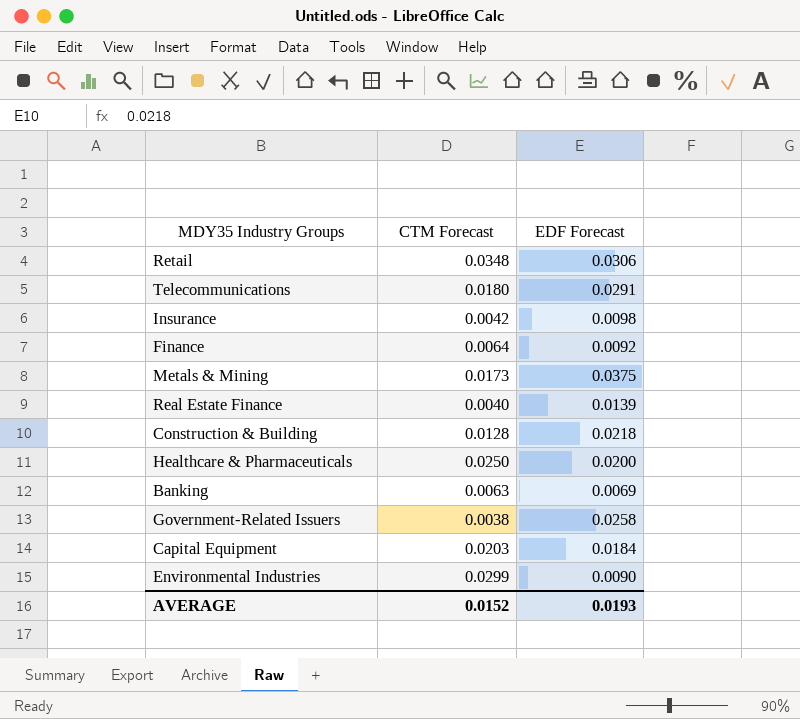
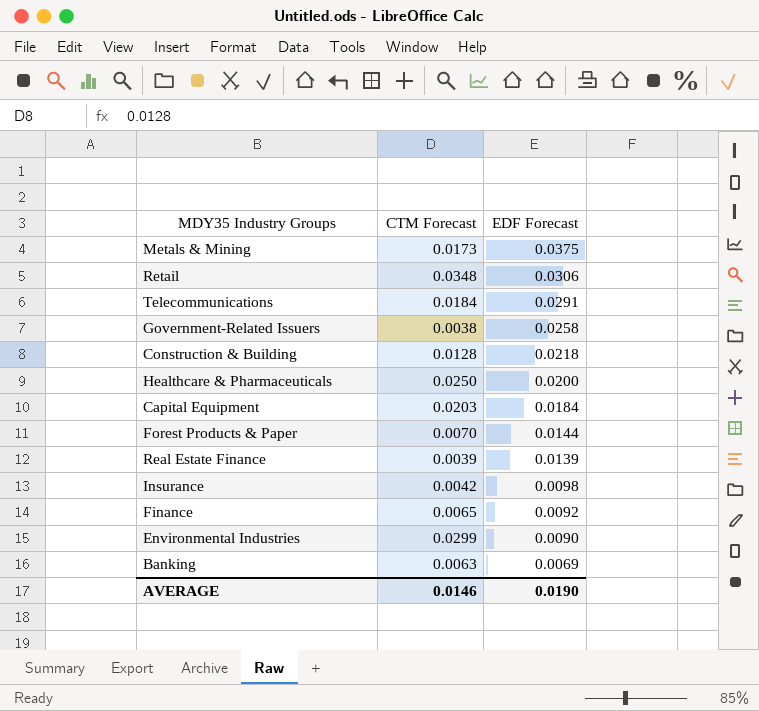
row order: none -> EDF Forecast descending
Telecommunications | CTM Forecast: 0.0180 -> 0.0184
row Forest Products & Paper: none -> 0.0070 | 0.0144
Real Estate Finance | CTM Forecast: 0.0040 -> 0.0039
Finance | CTM Forecast: 0.0064 -> 0.0065
AVERAGE | CTM Forecast: 0.0152 -> 0.0146
AVERAGE | EDF Forecast: 0.0193 -> 0.0190

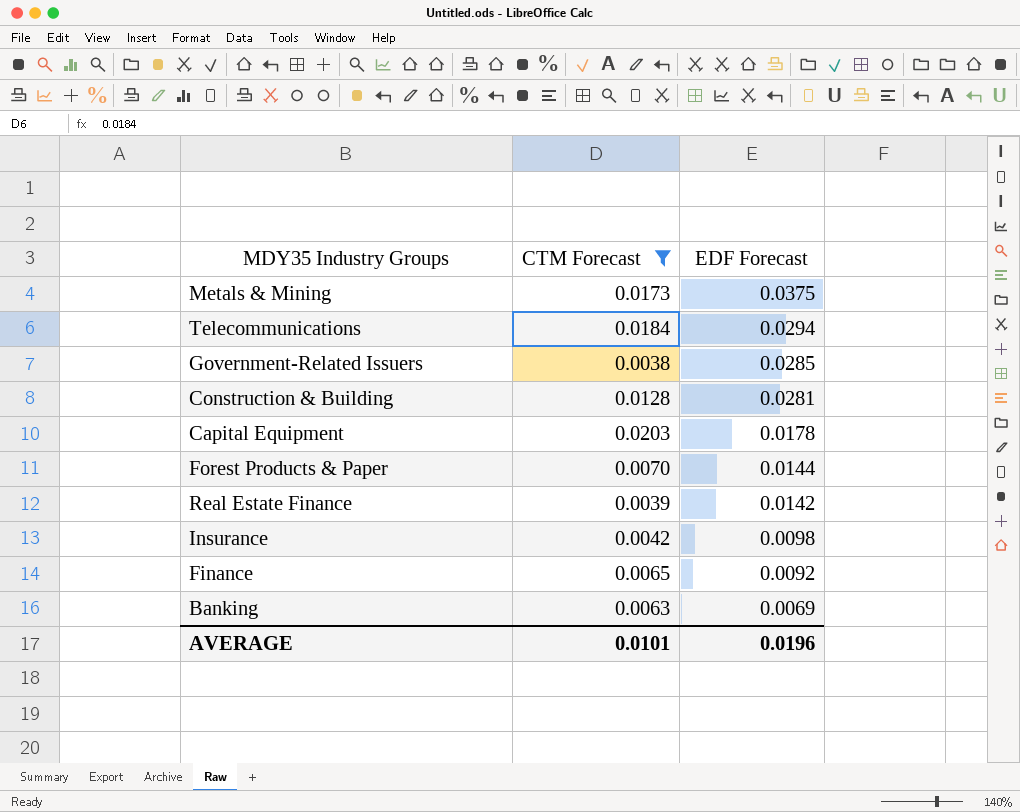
filter: none -> CTM Forecast <= 0.0203
Telecommunications | EDF Forecast: 0.0291 -> 0.0294
Government-Related Issuers | EDF Forecast: 0.0258 -> 0.0285
Construction & Building | EDF Forecast: 0.0218 -> 0.0281
Capital Equipment | EDF Forecast: 0.0184 -> 0.0178
Real Estate Finance | EDF Forecast: 0.0139 -> 0.0142
AVERAGE | CTM Forecast: 0.0146 -> 0.0101
AVERAGE | EDF Forecast: 0.0190 -> 0.0196

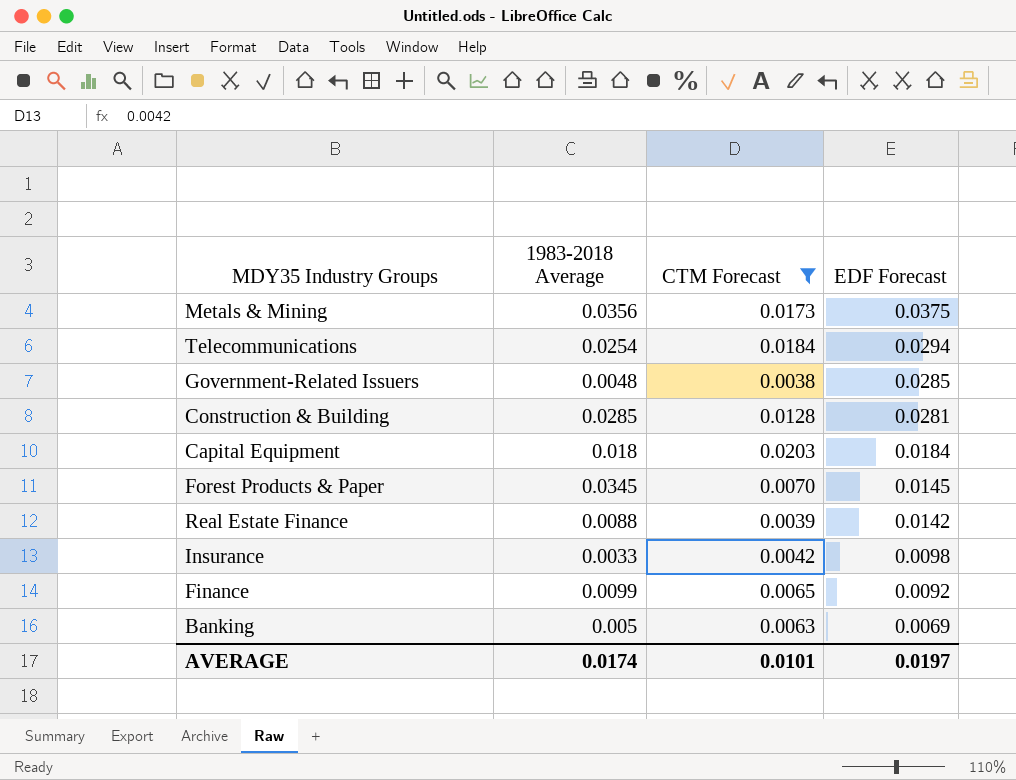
column 1983-2018 Average | position: none -> 2
Capital Equipment | EDF Forecast: 0.0178 -> 0.0184
Forest Products & Paper | EDF Forecast: 0.0144 -> 0.0145
AVERAGE | EDF Forecast: 0.0196 -> 0.0197

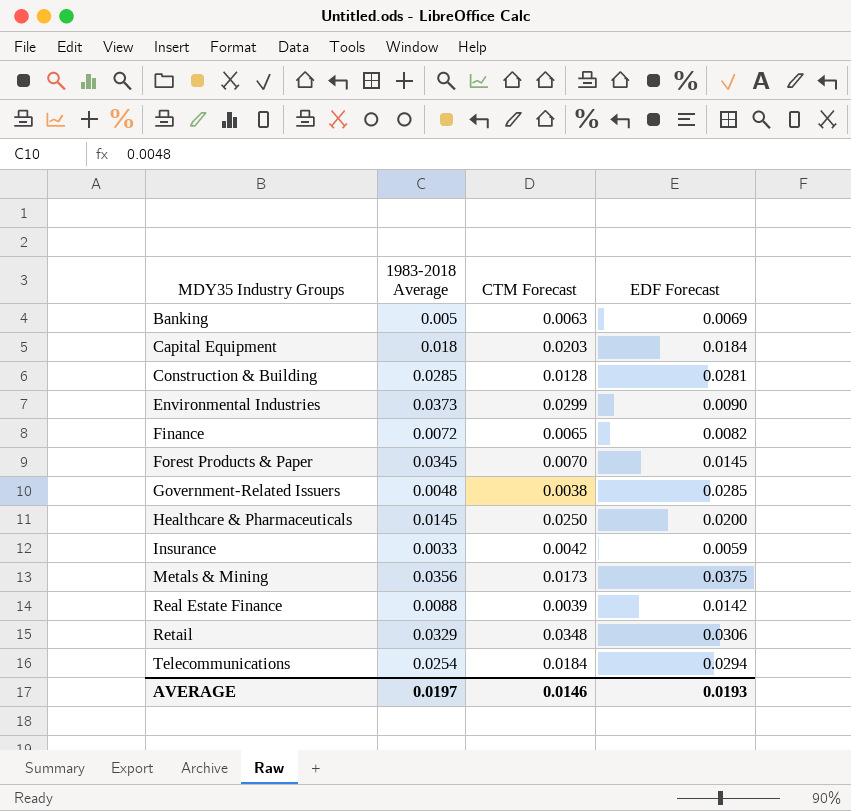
filter: CTM Forecast <= 0.0203 -> none
row order: EDF Forecast descending -> MDY35 Industry Groups ascending
Finance | 1983-2018 Average: 0.0099 -> 0.0072
Finance | EDF Forecast: 0.0092 -> 0.0082
Insurance | EDF Forecast: 0.0098 -> 0.0059
AVERAGE | 1983-2018 Average: 0.0174 -> 0.0197
AVERAGE | CTM Forecast: 0.0101 -> 0.0146
AVERAGE | EDF Forecast: 0.0197 -> 0.0193

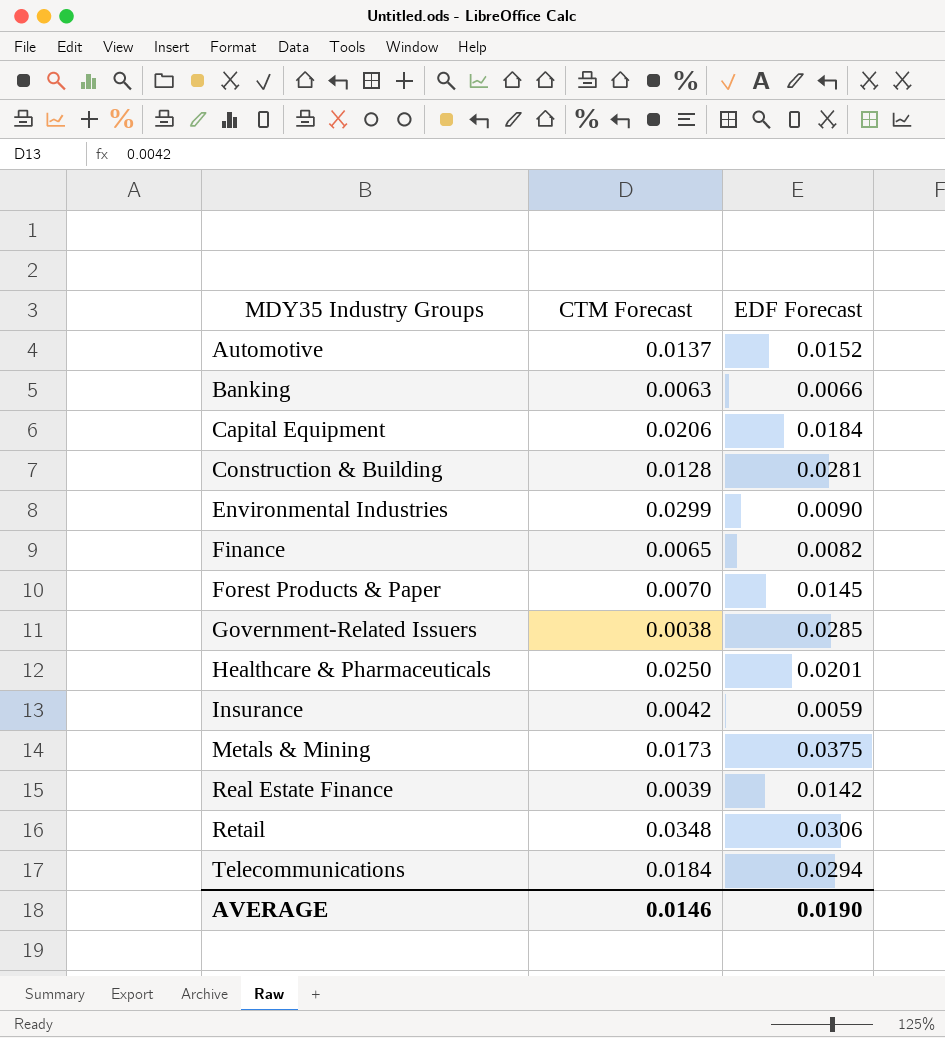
column 1983-2018 Average | position: 2 -> none
row Automotive: none -> 0.0137 | 0.0152
Banking | EDF Forecast: 0.0069 -> 0.0066
Capital Equipment | CTM Forecast: 0.0203 -> 0.0206
Healthcare & Pharmaceuticals | EDF Forecast: 0.0200 -> 0.0201
AVERAGE | EDF Forecast: 0.0193 -> 0.0190

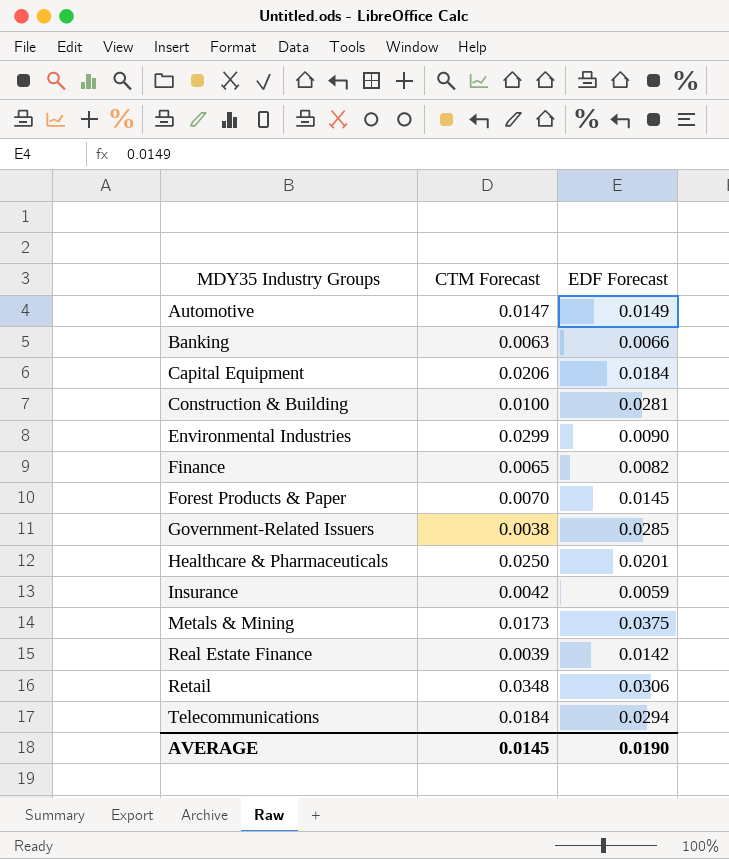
Automotive | CTM Forecast: 0.0137 -> 0.0147
Automotive | EDF Forecast: 0.0152 -> 0.0149
Construction & Building | CTM Forecast: 0.0128 -> 0.0100
AVERAGE | CTM Forecast: 0.0146 -> 0.0145

